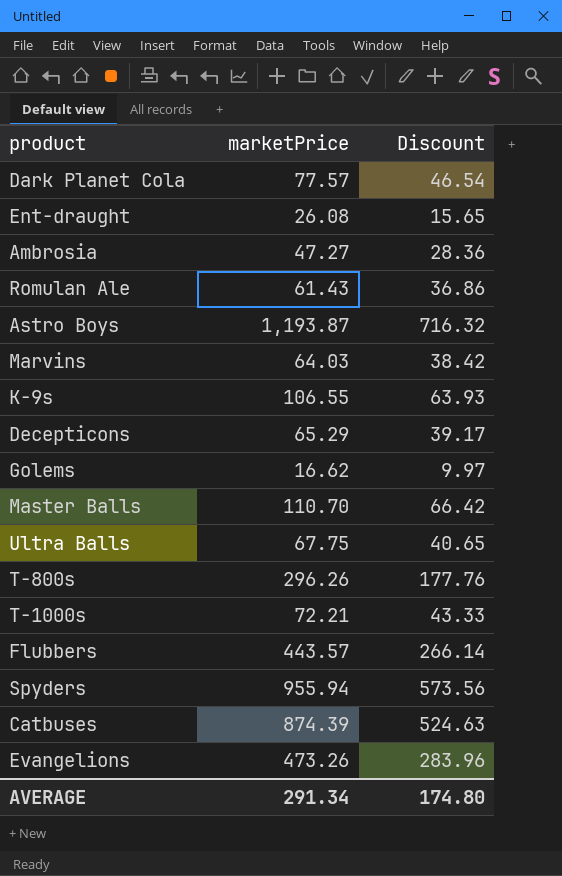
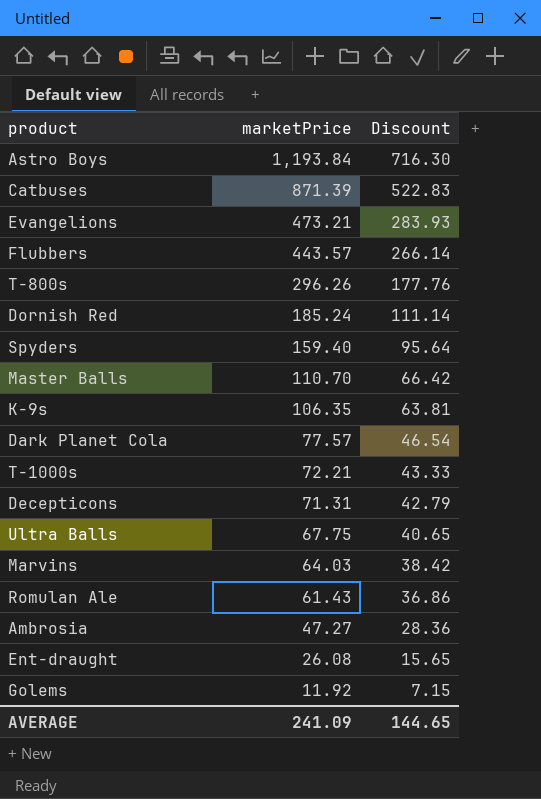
row order: none -> marketPrice descending
Astro Boys | marketPrice: 1,193.87 -> 1,193.84
Astro Boys | Discount: 716.32 -> 716.30
Catbuses | marketPrice: 874.39 -> 871.39
Catbuses | Discount: 524.63 -> 522.83
Evangelions | marketPrice: 473.26 -> 473.21
Evangelions | Discount: 283.96 -> 283.93
row Dornish Red: none -> 185.24 | 111.14
Spyders | marketPrice: 955.94 -> 159.40
Spyders | Discount: 573.56 -> 95.64
K-9s | marketPrice: 106.55 -> 106.35
K-9s | Discount: 63.93 -> 63.81
Decepticons | marketPrice: 65.29 -> 71.31
Decepticons | Discount: 39.17 -> 42.79
Golems | marketPrice: 16.62 -> 11.92
Golems | Discount: 9.97 -> 7.15
AVERAGE | marketPrice: 291.34 -> 241.09
AVERAGE | Discount: 174.80 -> 144.65

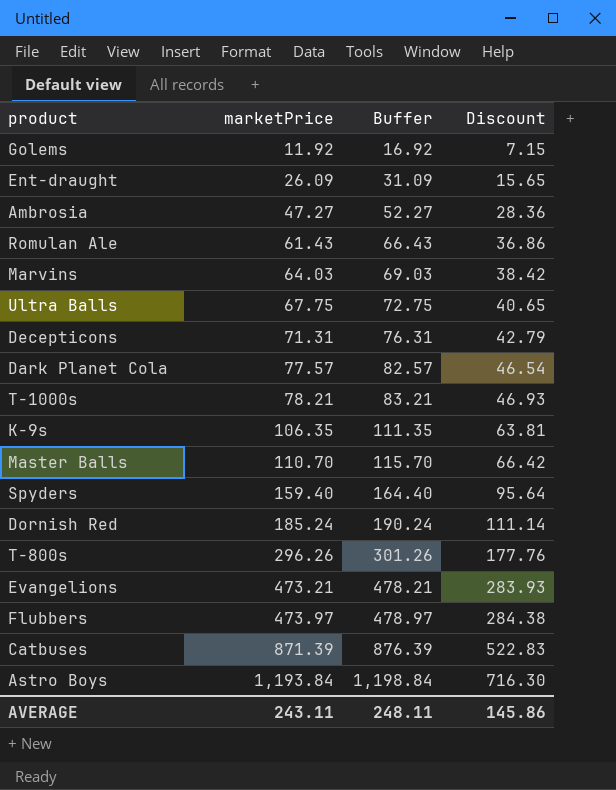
row order: marketPrice descending -> marketPrice ascending
column Buffer | formula: none -> [marketPrice] + 5
Ent-draught | marketPrice: 26.08 -> 26.09
T-1000s | marketPrice: 72.21 -> 78.21
T-1000s | Discount: 43.33 -> 46.93
Flubbers | marketPrice: 443.57 -> 473.97
Flubbers | Discount: 266.14 -> 284.38
AVERAGE | marketPrice: 241.09 -> 243.11
AVERAGE | Discount: 144.65 -> 145.86

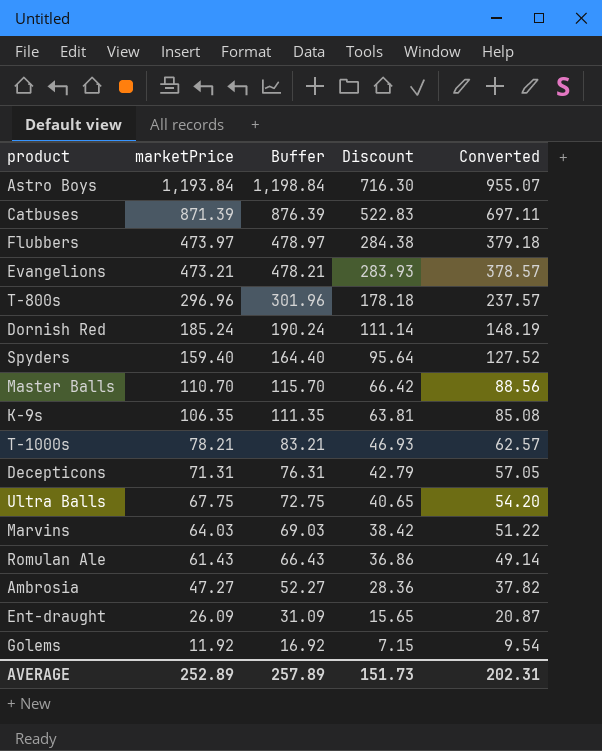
row order: marketPrice ascending -> marketPrice descending
column Converted | formula: none -> [marketPrice] * 0.8
row Dark Planet Cola: 77.57 | 82.57 | 46.54 -> none
T-800s | marketPrice: 296.26 -> 296.96
T-800s | Buffer: 301.26 -> 301.96
T-800s | Discount: 177.76 -> 178.18
AVERAGE | marketPrice: 243.11 -> 252.89
AVERAGE | Buffer: 248.11 -> 257.89
AVERAGE | Discount: 145.86 -> 151.73

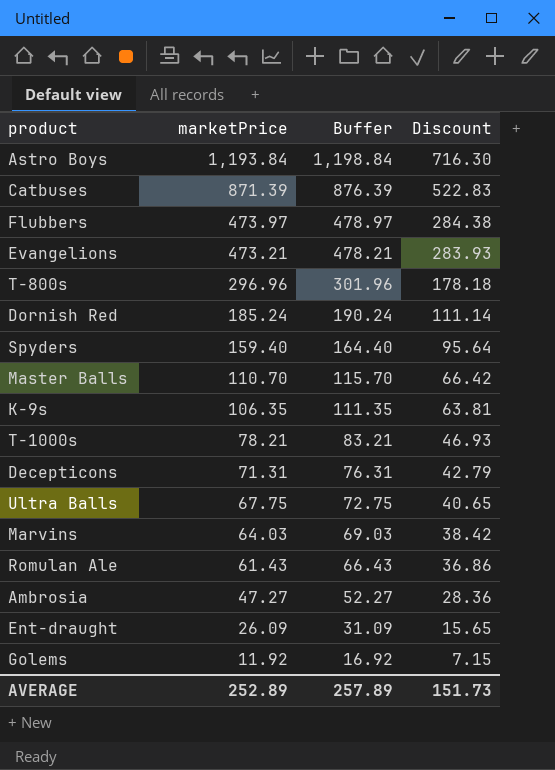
column Converted | formula: [marketPrice] * 0.8 -> none

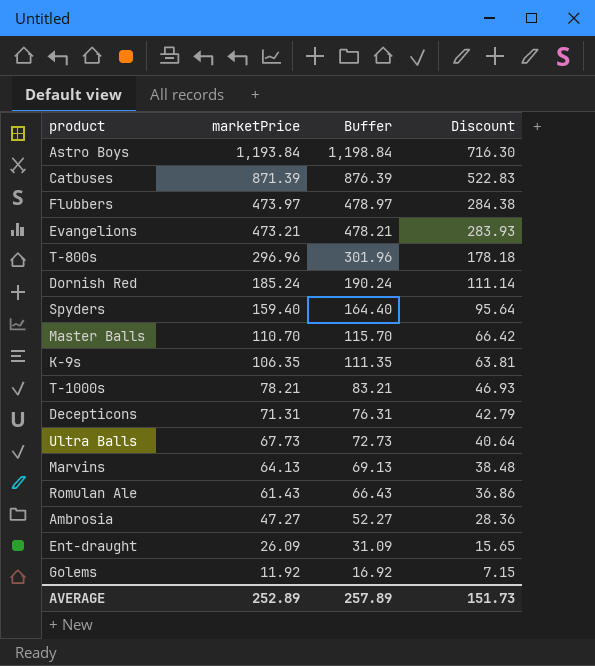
Ultra Balls | marketPrice: 67.75 -> 67.73
Ultra Balls | Buffer: 72.75 -> 72.73
Ultra Balls | Discount: 40.65 -> 40.64
Marvins | marketPrice: 64.03 -> 64.13
Marvins | Buffer: 69.03 -> 69.13
Marvins | Discount: 38.42 -> 38.48

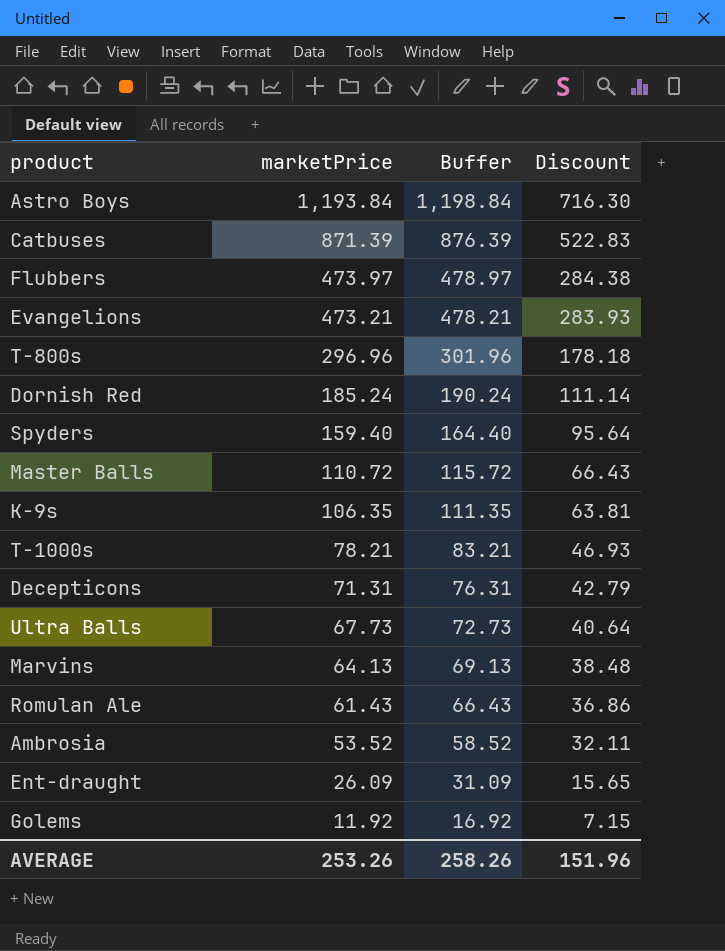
Master Balls | marketPrice: 110.70 -> 110.72
Master Balls | Buffer: 115.70 -> 115.72
Master Balls | Discount: 66.42 -> 66.43
Ambrosia | marketPrice: 47.27 -> 53.52
Ambrosia | Buffer: 52.27 -> 58.52
Ambrosia | Discount: 28.36 -> 32.11
AVERAGE | marketPrice: 252.89 -> 253.26
AVERAGE | Buffer: 257.89 -> 258.26
AVERAGE | Discount: 151.73 -> 151.96

